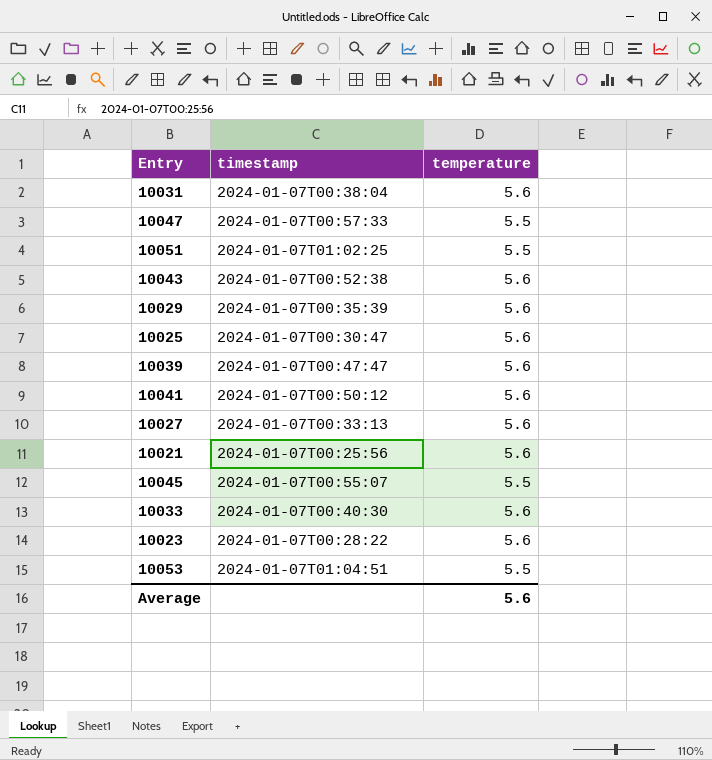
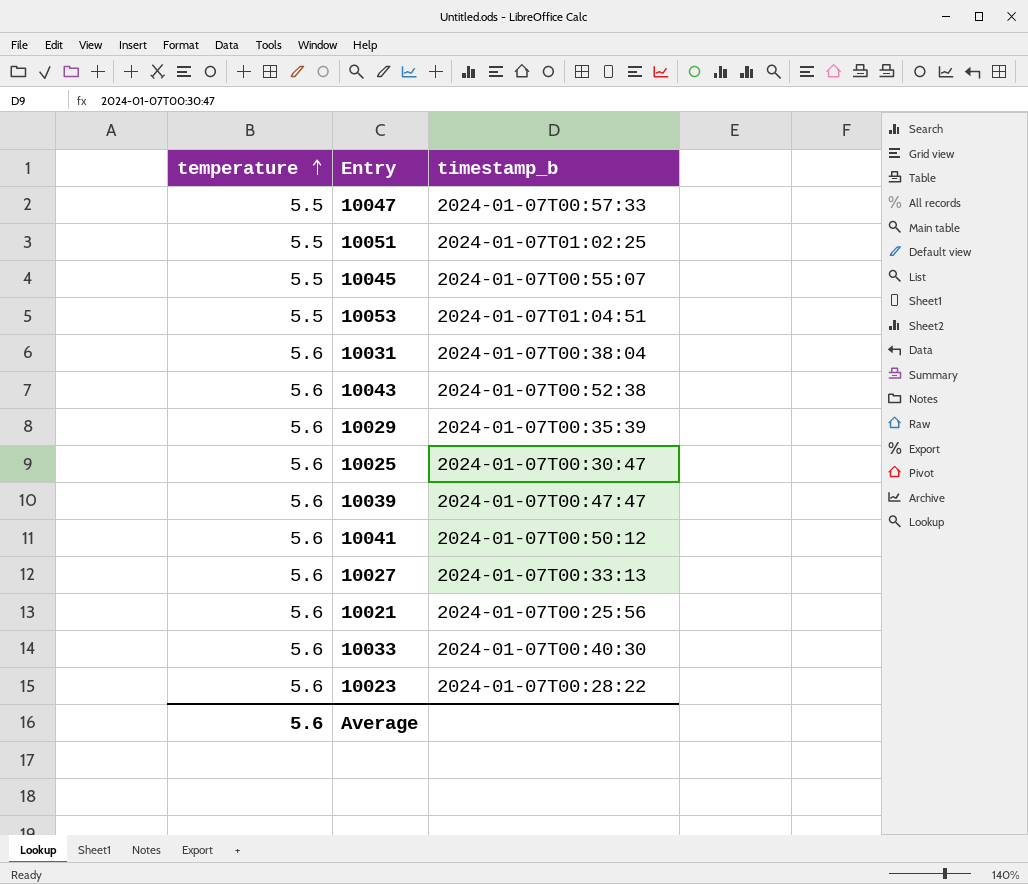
row order: none -> temperature ascending
column temperature | position: 3 -> 1
column name: timestamp -> timestamp_b

